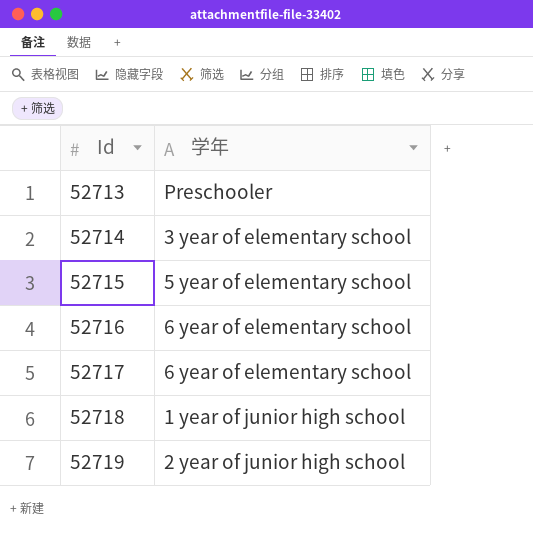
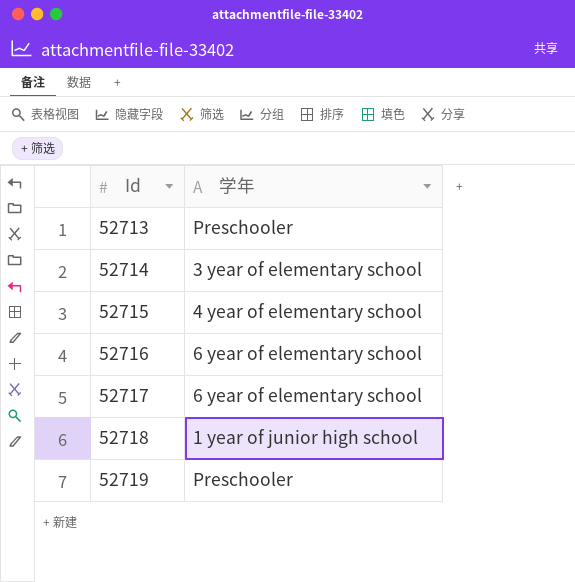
52715 | 学年: 5 year of elementary school -> 4 year of elementary school
52719 | 学年: 2 year of junior high school -> Preschooler

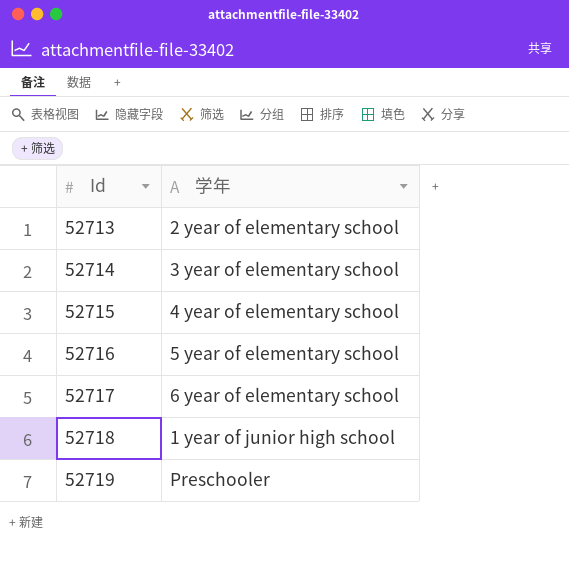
52713 | 学年: Preschooler -> 2 year of elementary school
52716 | 学年: 6 year of elementary school -> 5 year of elementary school

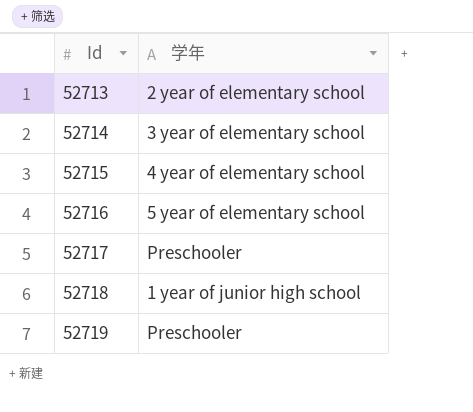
52717 | 学年: 6 year of elementary school -> Preschooler

